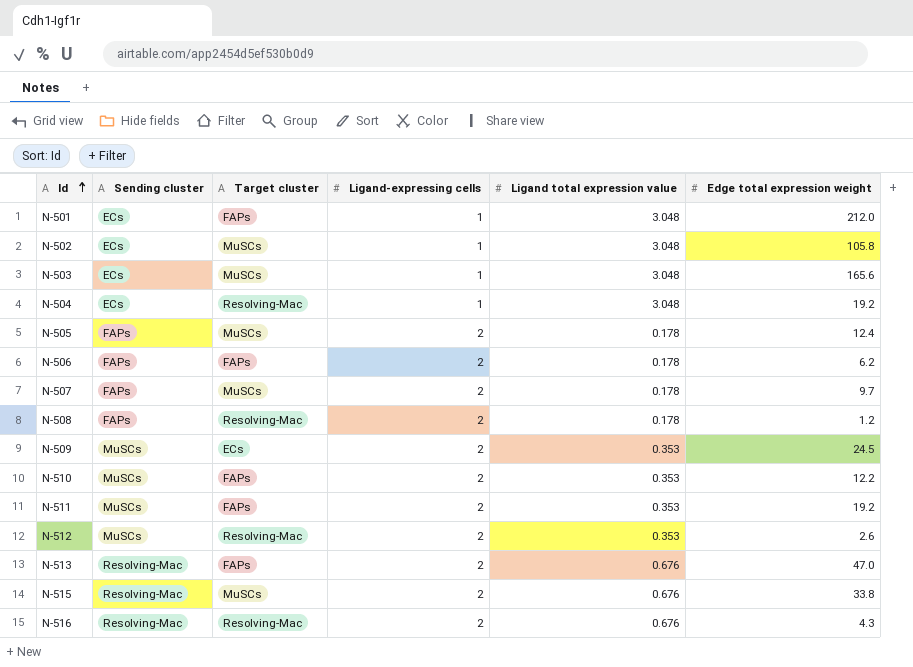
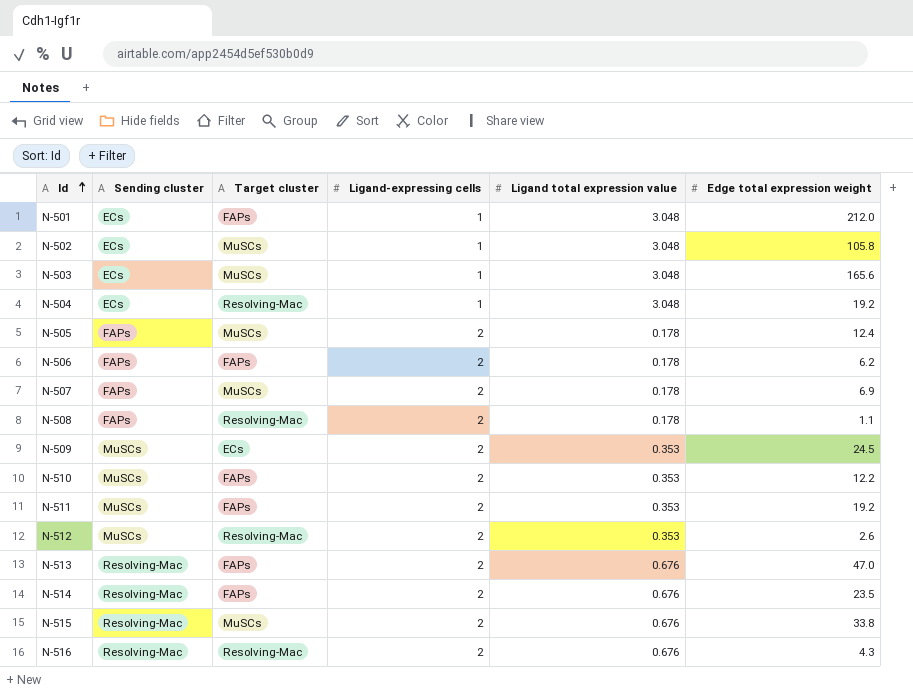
N-507 | Edge total expression weight: 9.7 -> 6.9
N-508 | Edge total expression weight: 1.2 -> 1.1
row N-514: none -> Resolving-Mac | FAPs | 2 | 0.676 | 23.5

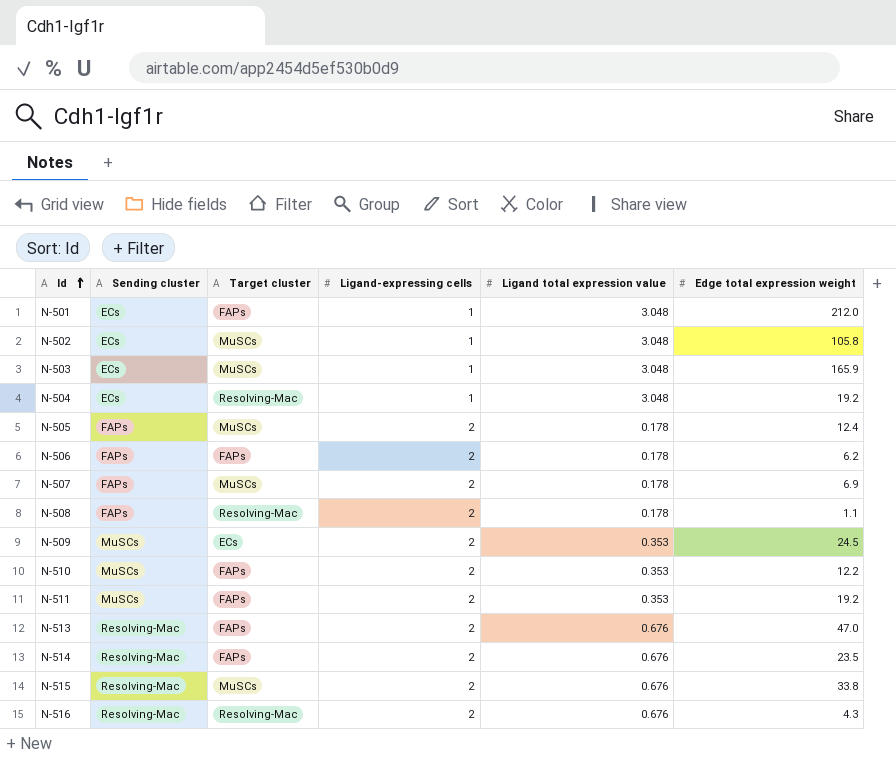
row N-512: MuSCs | Resolving-Mac | 2 | 0.353 | 2.6 -> none
N-503 | Edge total expression weight: 165.6 -> 165.9

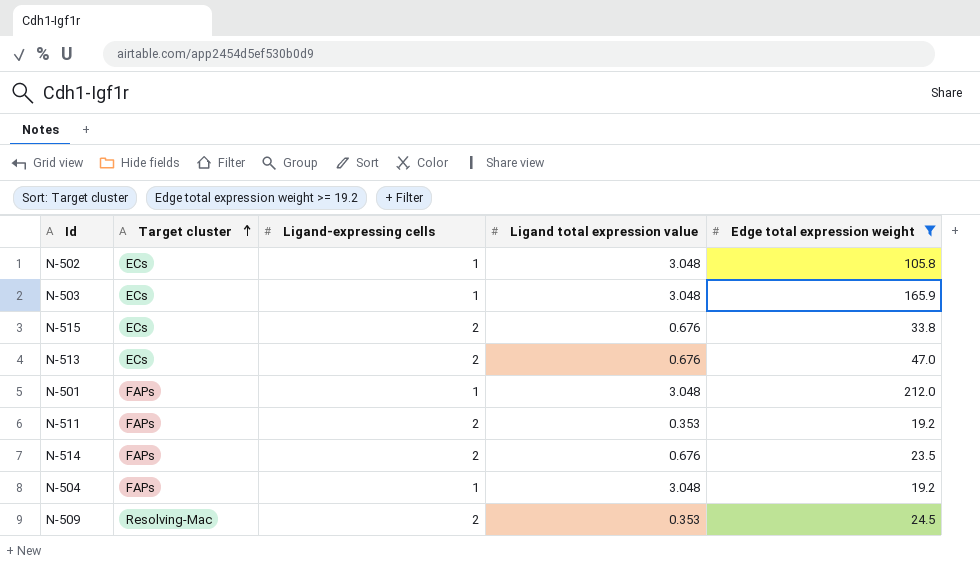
filter: none -> Edge total expression weight >= 19.2
row order: Id ascending -> Target cluster ascending
column Sending cluster | position: 2 -> none
N-502 | Target cluster: MuSCs -> ECs
N-503 | Target cluster: MuSCs -> ECs
N-515 | Target cluster: MuSCs -> ECs
N-513 | Target cluster: FAPs -> ECs
N-504 | Target cluster: Resolving-Mac -> FAPs
N-509 | Target cluster: ECs -> Resolving-Mac

